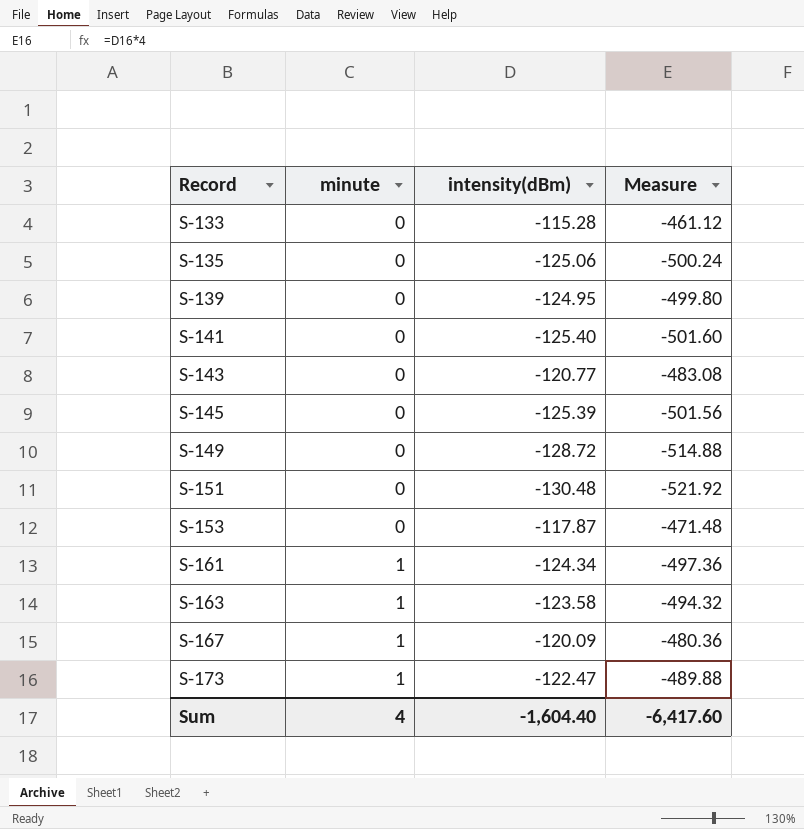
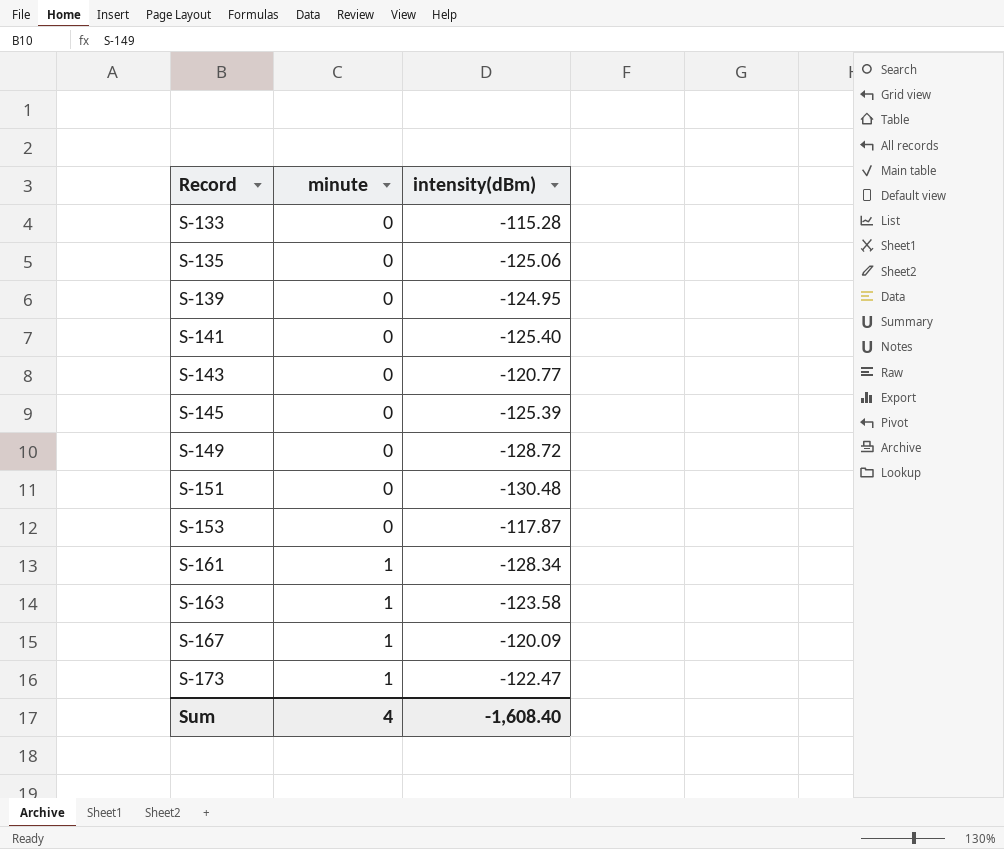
column Measure | formula: [intensity(dBm)] * 4 -> none
S-161 | intensity(dBm): -124.34 -> -128.34
Sum | intensity(dBm): -1,604.40 -> -1,608.40

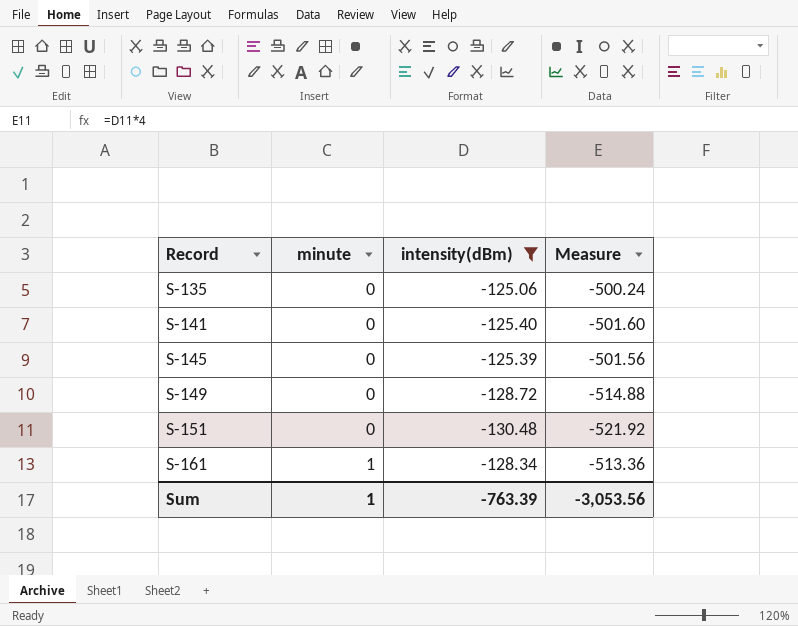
filter: none -> intensity(dBm) <= -125.06
column Measure | formula: none -> [intensity(dBm)] * 4
Sum | minute: 4 -> 1
Sum | intensity(dBm): -1,608.40 -> -763.39

